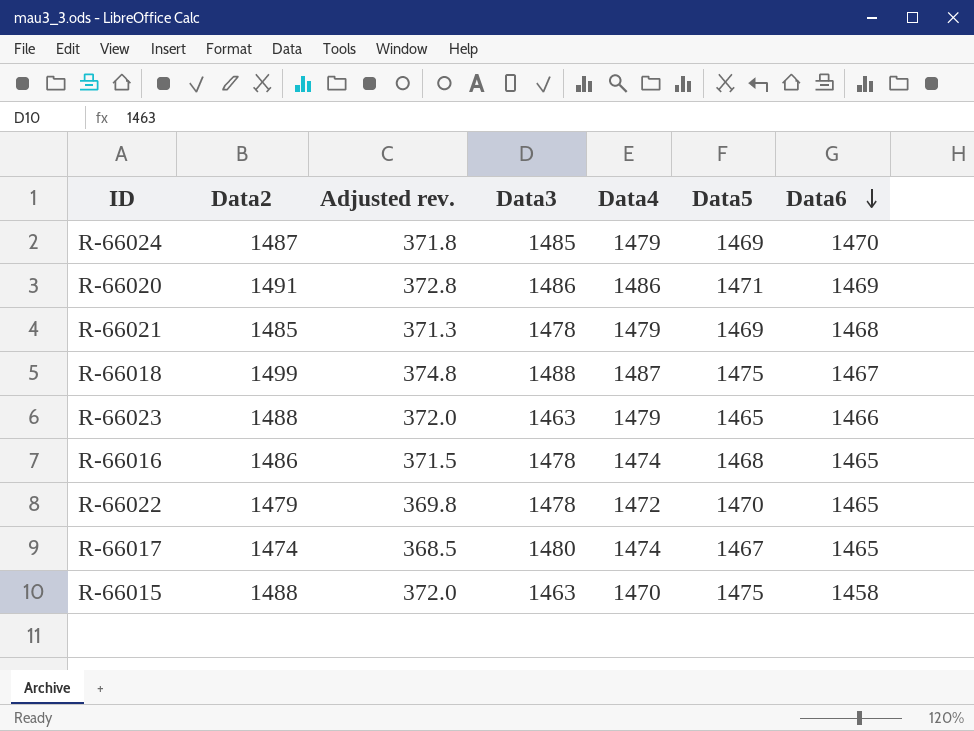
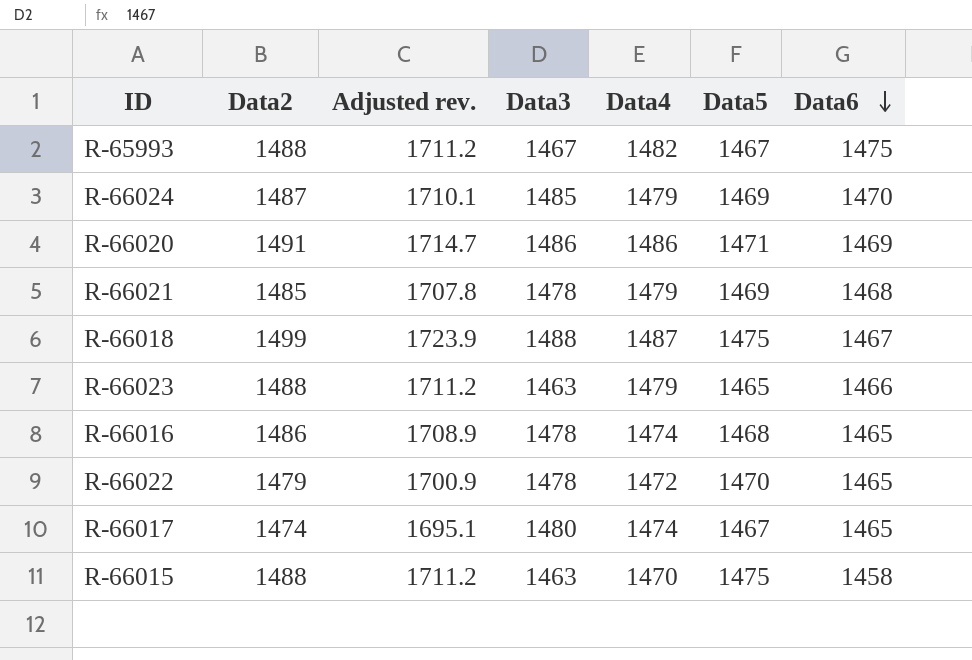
column Adjusted rev. | formula: [Data2] * 0.25 -> [Data2] * 1.15
row R-65993: none -> 1488 | 1711.2 | 1467 | 1482 | 1467 | 1475

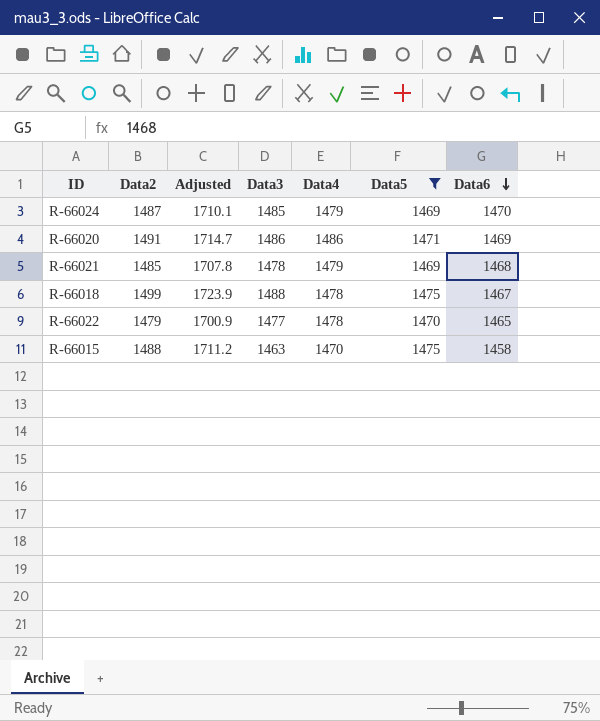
filter: none -> Data5 >= 1469
column name: Adjusted rev. -> Adjusted
R-66018 | Data4: 1487 -> 1478
R-66022 | Data3: 1478 -> 1477
R-66022 | Data4: 1472 -> 1478

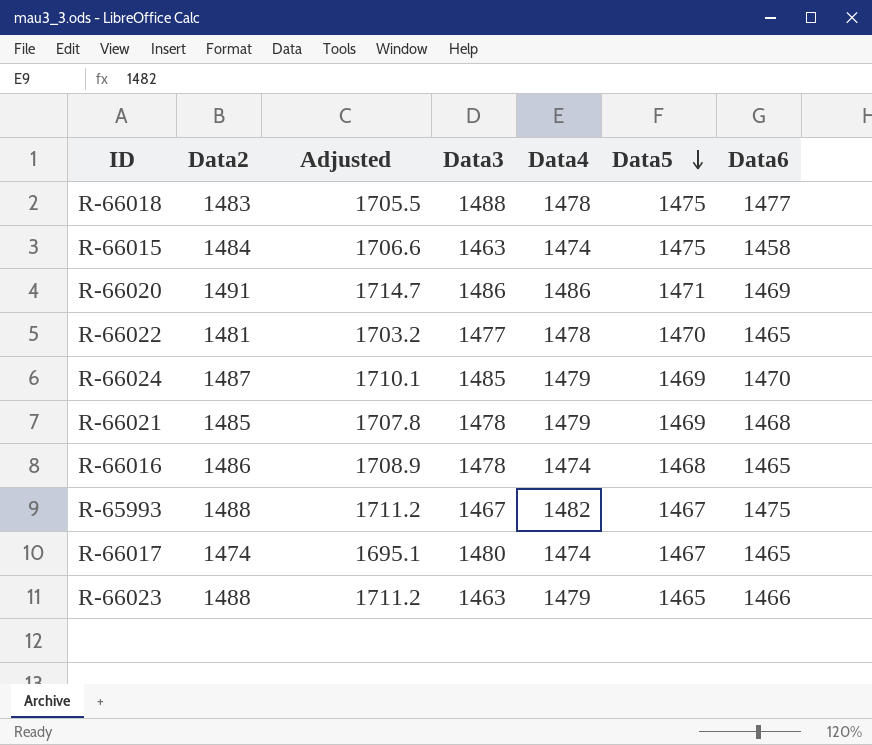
filter: Data5 >= 1469 -> none
row order: Data6 descending -> Data5 descending
R-66018 | Data2: 1499 -> 1483
R-66018 | Adjusted: 1723.9 -> 1705.5
R-66018 | Data6: 1467 -> 1477
R-66015 | Data2: 1488 -> 1484
R-66015 | Adjusted: 1711.2 -> 1706.6
R-66015 | Data4: 1470 -> 1474
R-66022 | Data2: 1479 -> 1481
R-66022 | Adjusted: 1700.9 -> 1703.2

